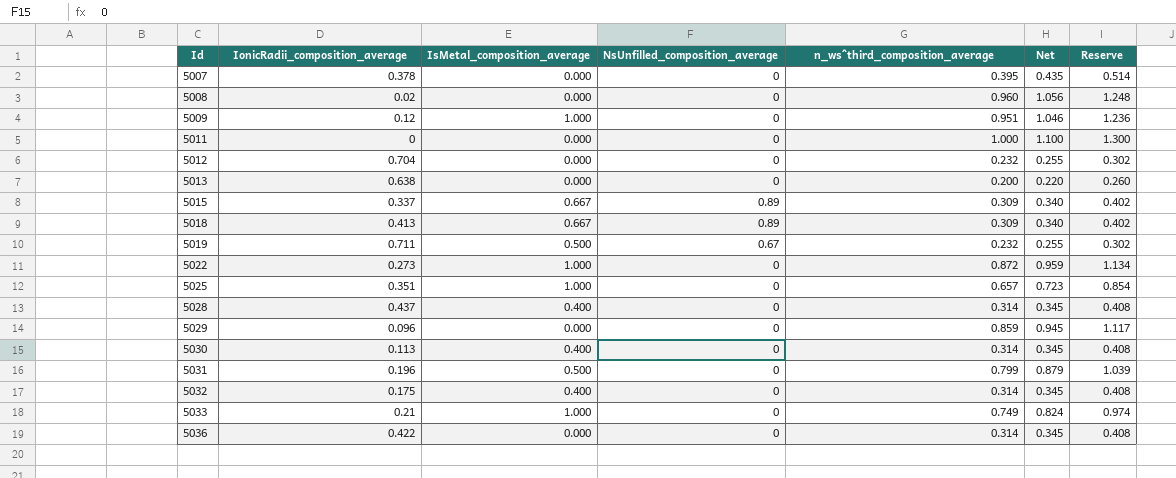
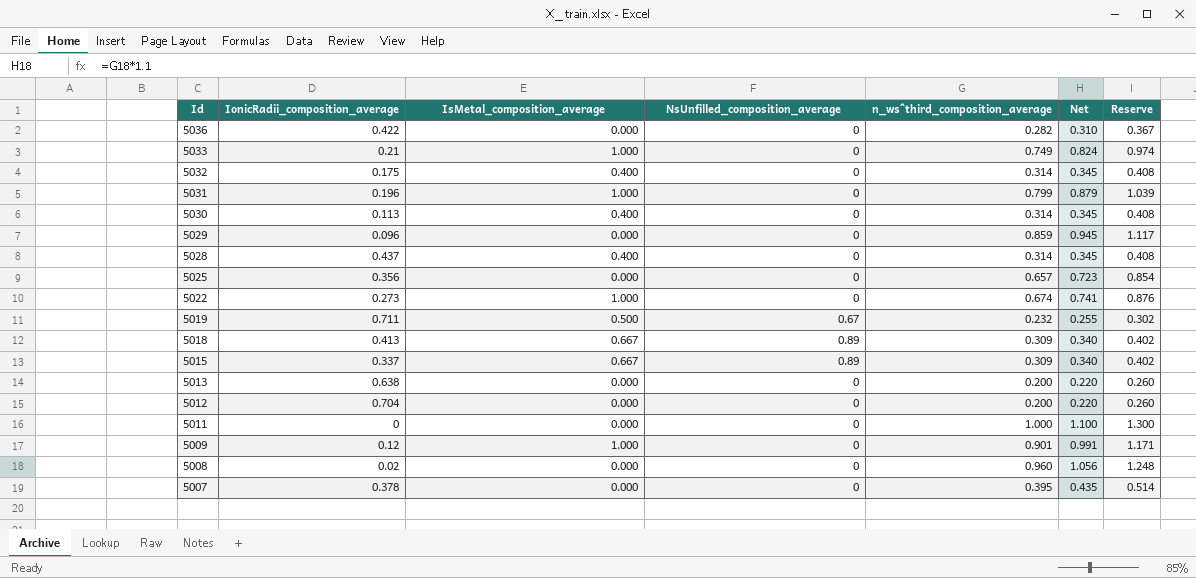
row order: Id ascending -> Id descending
5036 | n_ws^third_composition_average: 0.314 -> 0.282
5036 | Net: 0.345 -> 0.310
5036 | Reserve: 0.408 -> 0.367
5031 | IsMetal_composition_average: 0.500 -> 1.000
5025 | IonicRadii_composition_average: 0.351 -> 0.356
5025 | IsMetal_composition_average: 1.000 -> 0.000
5022 | n_ws^third_composition_average: 0.872 -> 0.674
5022 | Net: 0.959 -> 0.741
5022 | Reserve: 1.134 -> 0.876
5012 | n_ws^third_composition_average: 0.232 -> 0.200
5012 | Net: 0.255 -> 0.220
5012 | Reserve: 0.302 -> 0.260
5009 | n_ws^third_composition_average: 0.951 -> 0.901
5009 | Net: 1.046 -> 0.991
5009 | Reserve: 1.236 -> 1.171

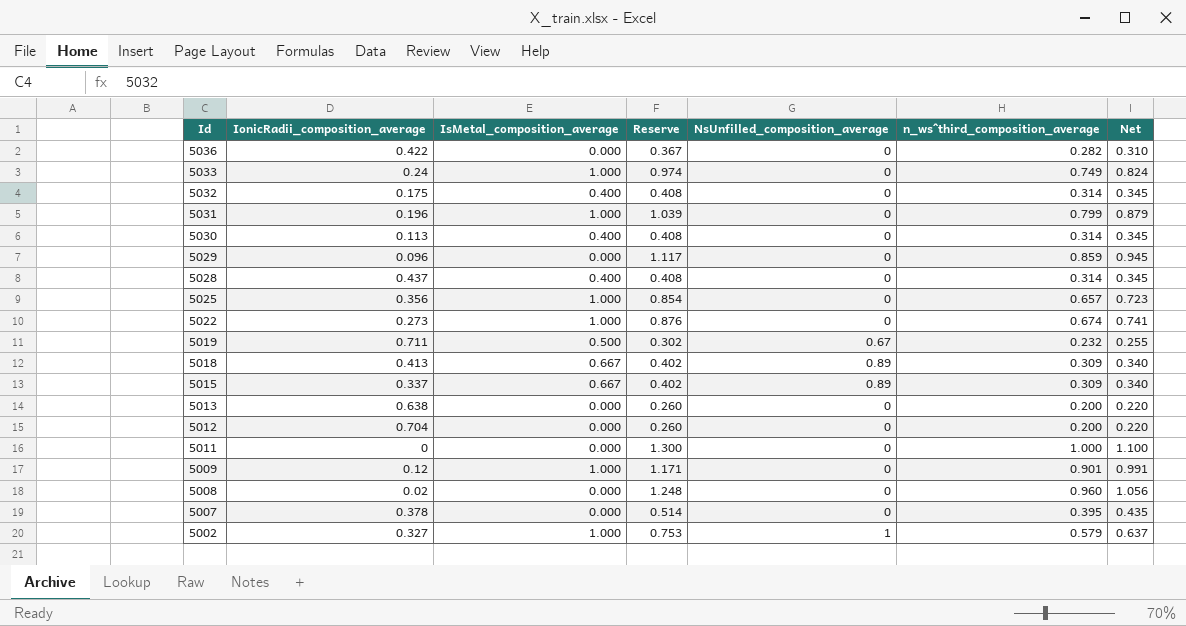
column Reserve | position: 7 -> 4
5033 | IonicRadii_composition_average: 0.21 -> 0.24
5025 | IsMetal_composition_average: 0.000 -> 1.000
row 5002: none -> 0.327 | 1.000 | 0.753 | 1 | 0.579 | 0.637

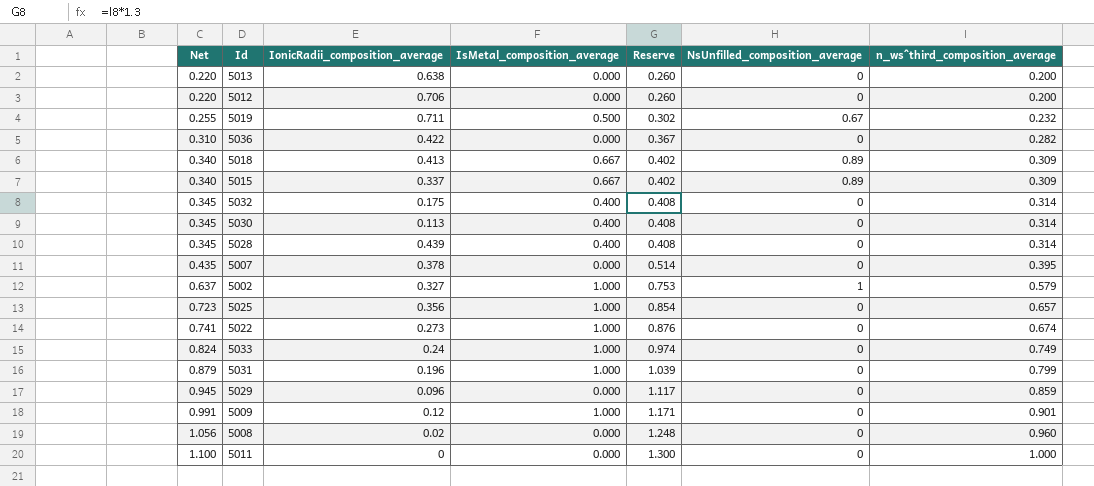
row order: Id descending -> Net ascending
column Net | position: 7 -> 1
5012 | IonicRadii_composition_average: 0.704 -> 0.706
5028 | IonicRadii_composition_average: 0.437 -> 0.439

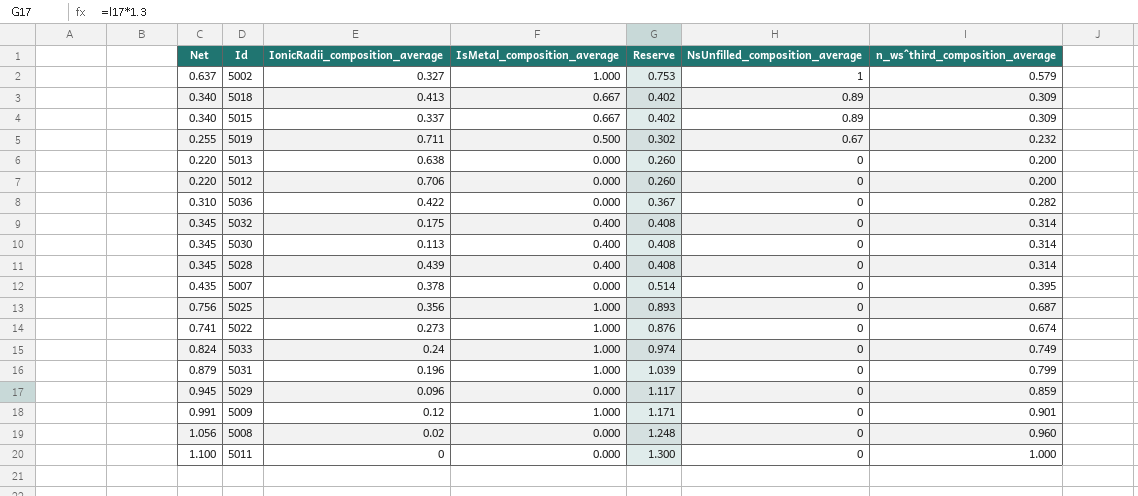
row order: Net ascending -> NsUnfilled_composition_average descending
5025 | Net: 0.723 -> 0.756
5025 | Reserve: 0.854 -> 0.893
5025 | n_ws^third_composition_average: 0.657 -> 0.687

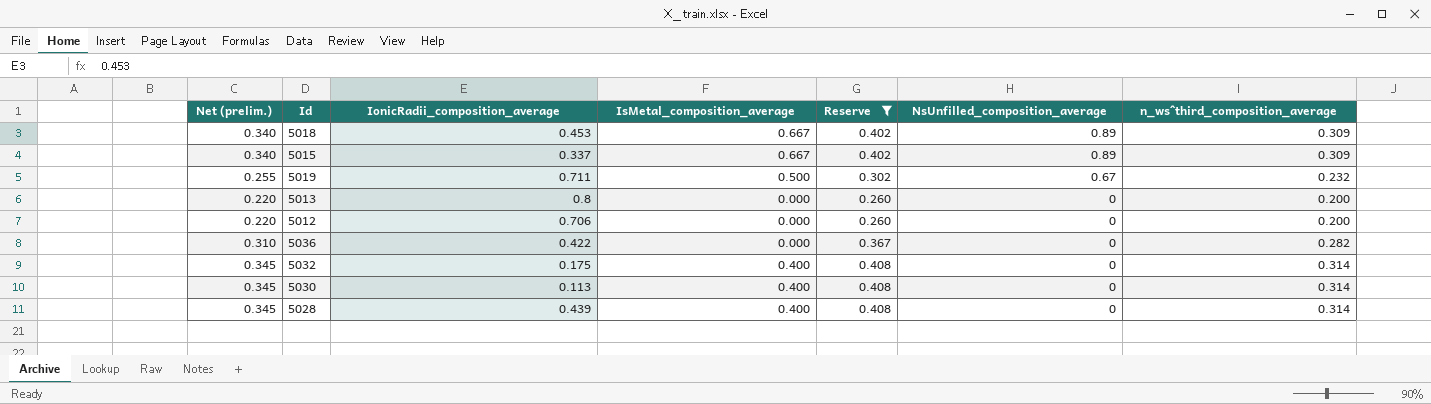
filter: none -> Reserve <= 0.408
column name: Net -> Net (prelim.)
5018 | IonicRadii_composition_average: 0.413 -> 0.453
5013 | IonicRadii_composition_average: 0.638 -> 0.8

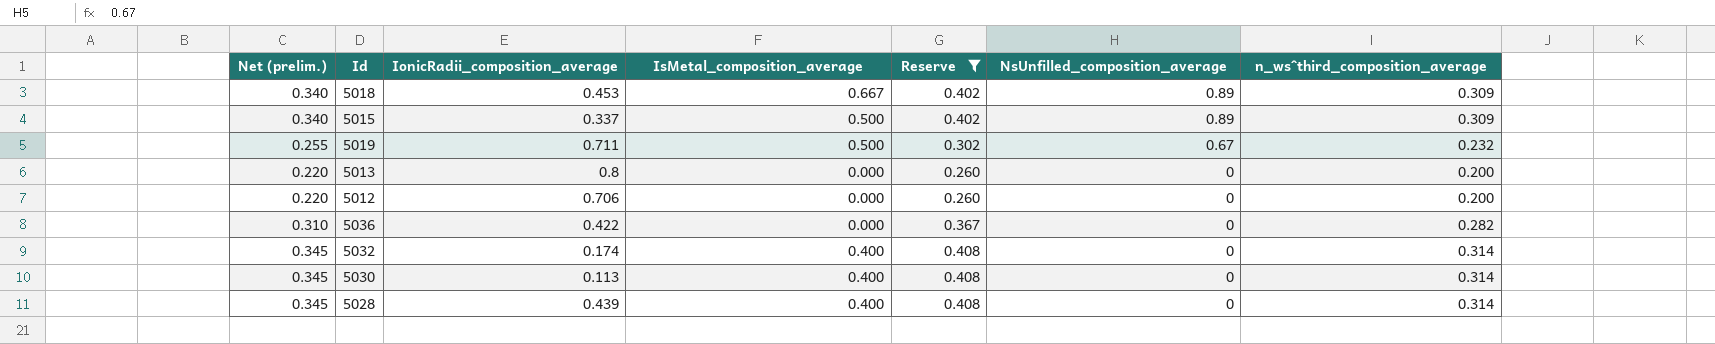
5015 | IsMetal_composition_average: 0.667 -> 0.500
5032 | IonicRadii_composition_average: 0.175 -> 0.174

